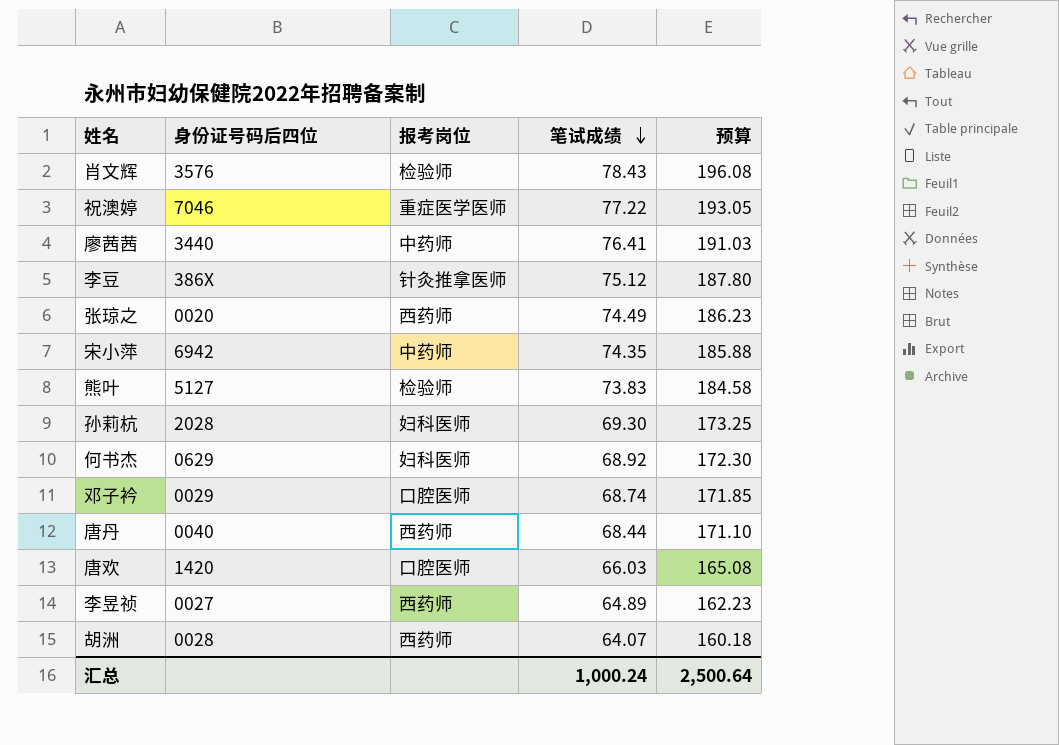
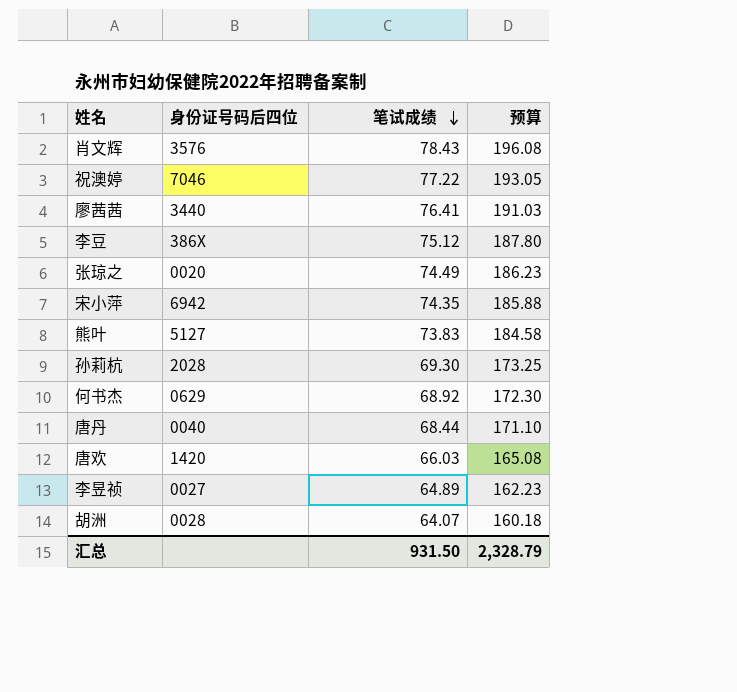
column 报考岗位 | position: 3 -> none
row 邓子衿: 0029 | 口腔医师 | 68.74 | 171.85 -> none
汇总 | 笔试成绩: 1,000.24 -> 931.50
汇总 | 预算: 2,500.64 -> 2,328.79

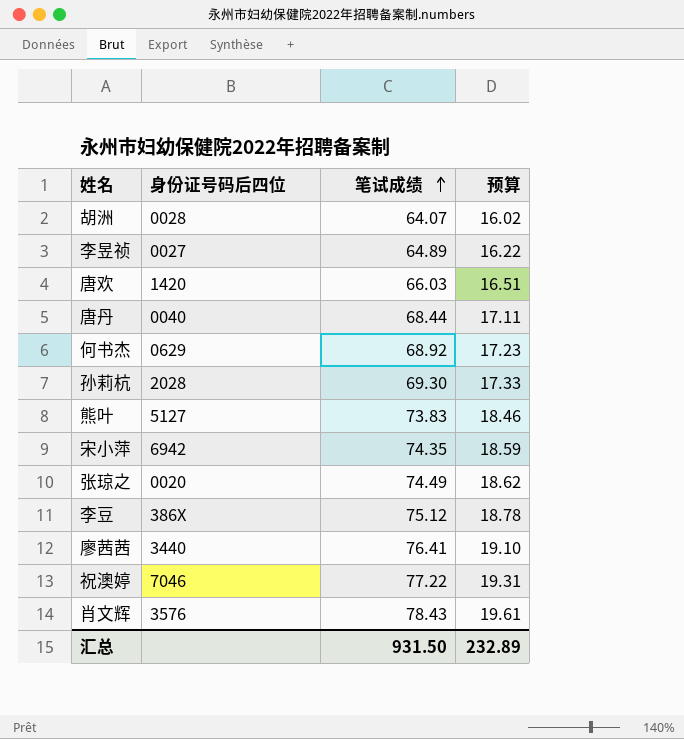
row order: 笔试成绩 descending -> 笔试成绩 ascending
column 预算 | formula: [笔试成绩] * 2.5 -> [笔试成绩] * 0.25
汇总 | 预算: 2,328.79 -> 232.89

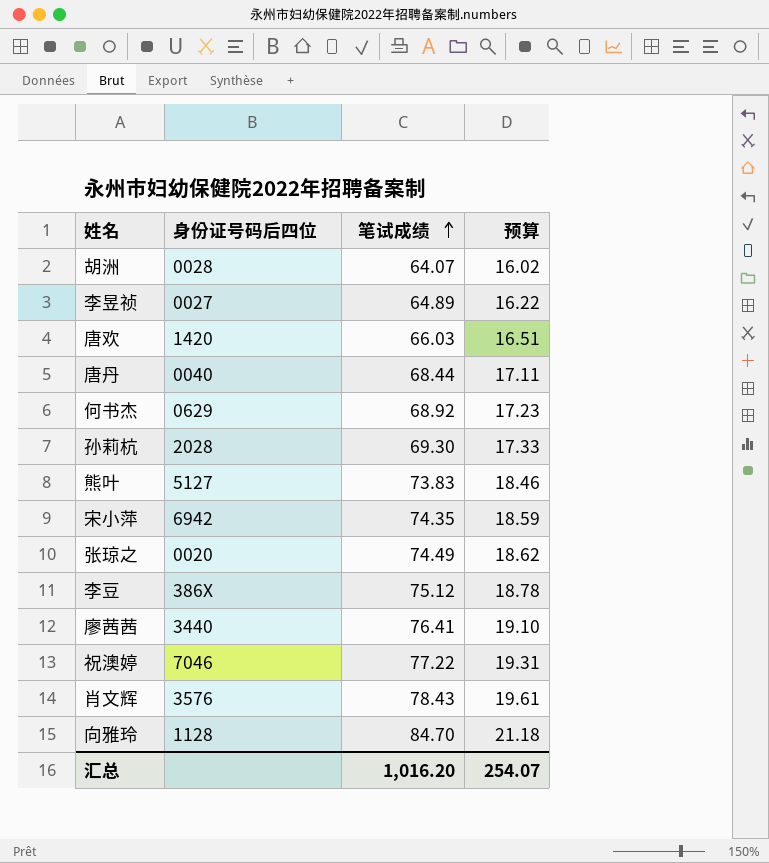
row 向雅玲: none -> 1128 | 84.70 | 21.18
汇总 | 笔试成绩: 931.50 -> 1,016.20
汇总 | 预算: 232.89 -> 254.07

